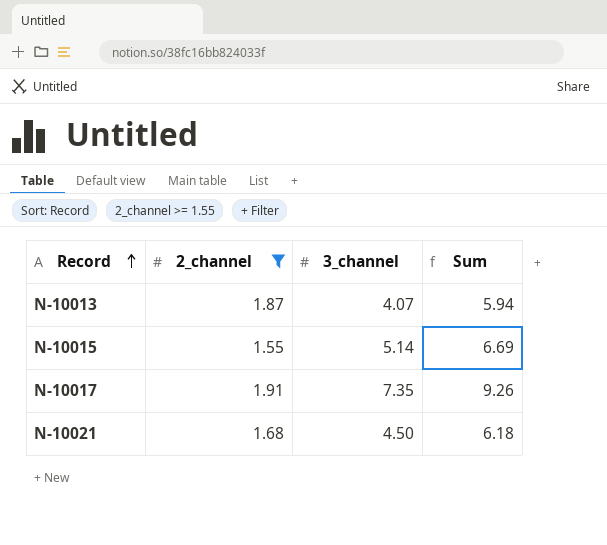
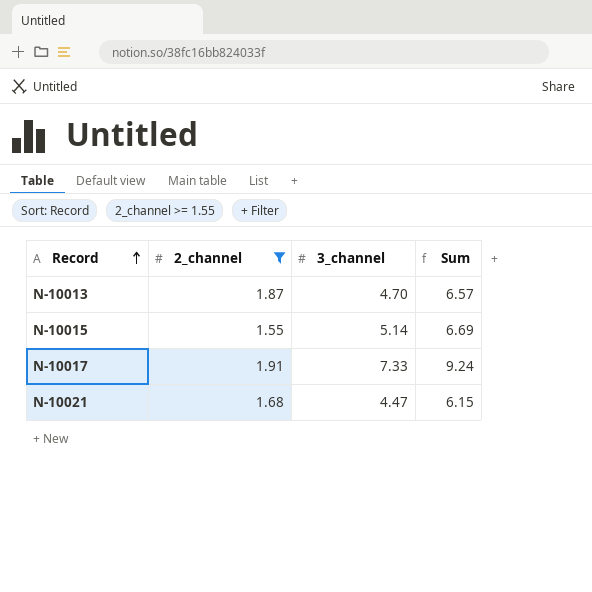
N-10013 | 3_channel: 4.07 -> 4.70
N-10013 | Sum: 5.94 -> 6.57
N-10017 | 3_channel: 7.35 -> 7.33
N-10017 | Sum: 9.26 -> 9.24
N-10021 | 3_channel: 4.50 -> 4.47
N-10021 | Sum: 6.18 -> 6.15

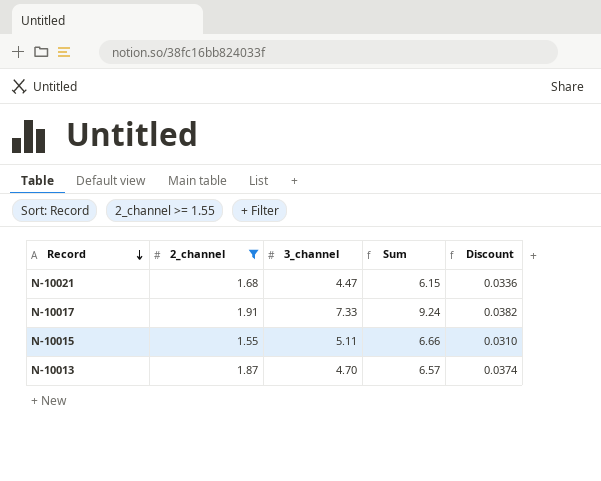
row order: Record ascending -> Record descending
column Discount | formula: none -> [2_channel] * 0.02
N-10015 | 3_channel: 5.14 -> 5.11
N-10015 | Sum: 6.69 -> 6.66

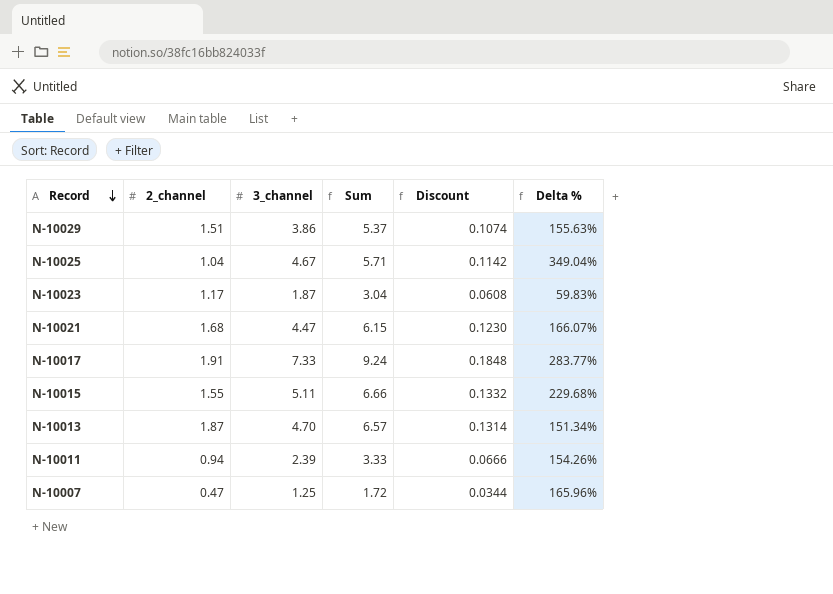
filter: 2_channel >= 1.55 -> none
column Discount | formula: [2_channel] * 0.02 -> [Sum] * 0.02
column Delta % | formula: none -> ([3_channel] - [2_channel]) / [2_channel]

